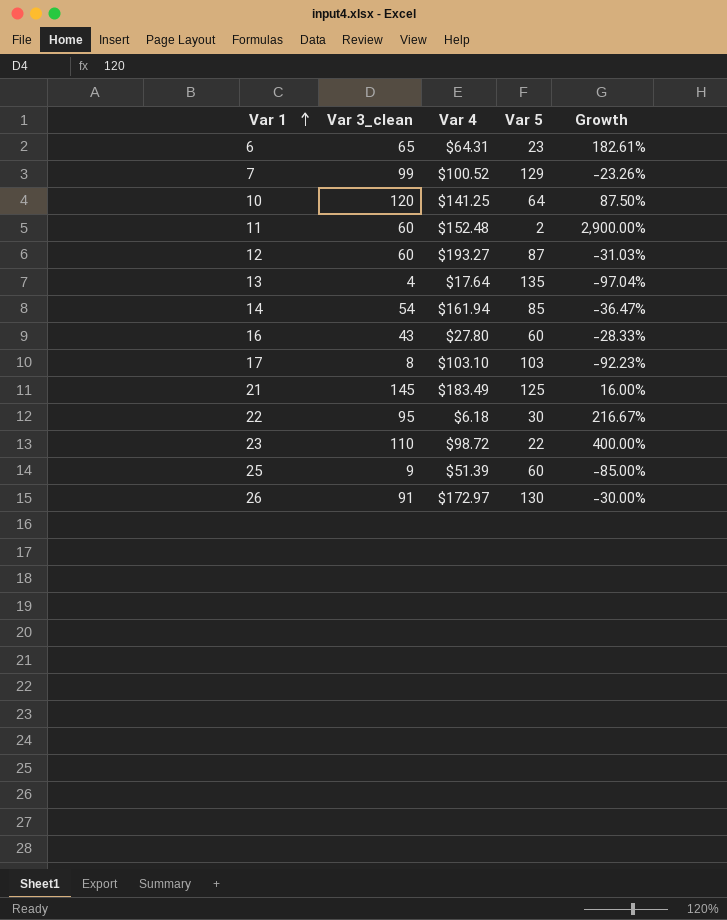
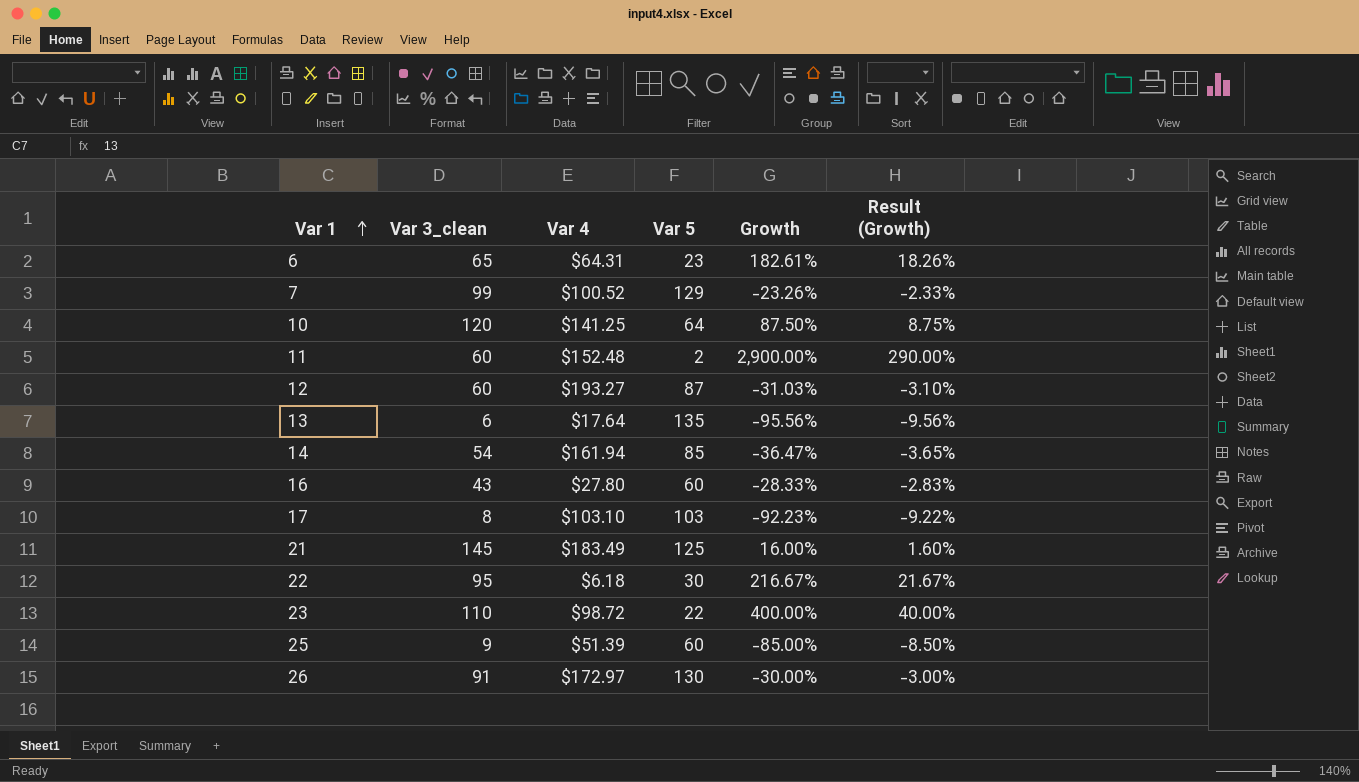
column Result (Growth) | formula: none -> [Growth] * 0.1
13 | Var 3_clean: 4 -> 6
13 | Growth: -97.04% -> -95.56%

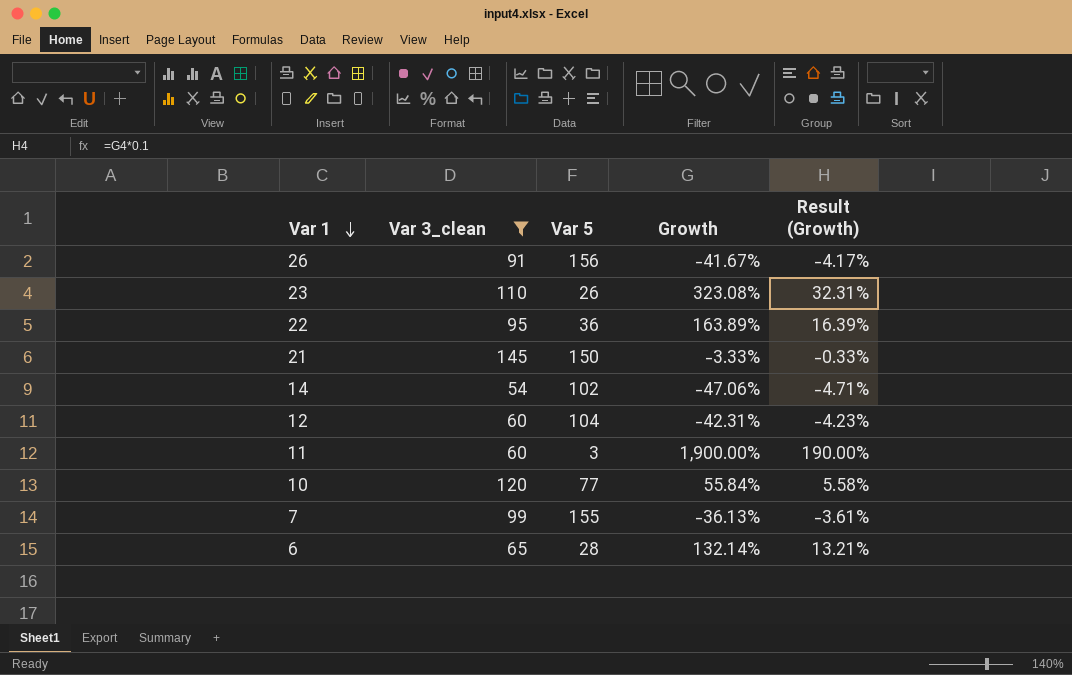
filter: none -> Var 3_clean >= 54
row order: Var 1 ascending -> Var 1 descending
column Var 4 | position: 3 -> none
26 | Var 5: 130 -> 156
26 | Growth: -30.00% -> -41.67%
26 | Result (Growth): -3.00% -> -4.17%
23 | Var 5: 22 -> 26
23 | Growth: 400.00% -> 323.08%
23 | Result (Growth): 40.00% -> 32.31%
22 | Var 5: 30 -> 36
22 | Growth: 216.67% -> 163.89%
22 | Result (Growth): 21.67% -> 16.39%
21 | Var 5: 125 -> 150
21 | Growth: 16.00% -> -3.33%
21 | Result (Growth): 1.60% -> -0.33%
14 | Var 5: 85 -> 102
14 | Growth: -36.47% -> -47.06%
14 | Result (Growth): -3.65% -> -4.71%
12 | Var 5: 87 -> 104
12 | Growth: -31.03% -> -42.31%
12 | Result (Growth): -3.10% -> -4.23%
11 | Var 5: 2 -> 3
11 | Growth: 2,900.00% -> 1,900.00%
11 | Result (Growth): 290.00% -> 190.00%
10 | Var 5: 64 -> 77
10 | Growth: 87.50% -> 55.84%
10 | Result (Growth): 8.75% -> 5.58%
7 | Var 5: 129 -> 155
7 | Growth: -23.26% -> -36.13%
7 | Result (Growth): -2.33% -> -3.61%
6 | Var 5: 23 -> 28
6 | Growth: 182.61% -> 132.14%
6 | Result (Growth): 18.26% -> 13.21%

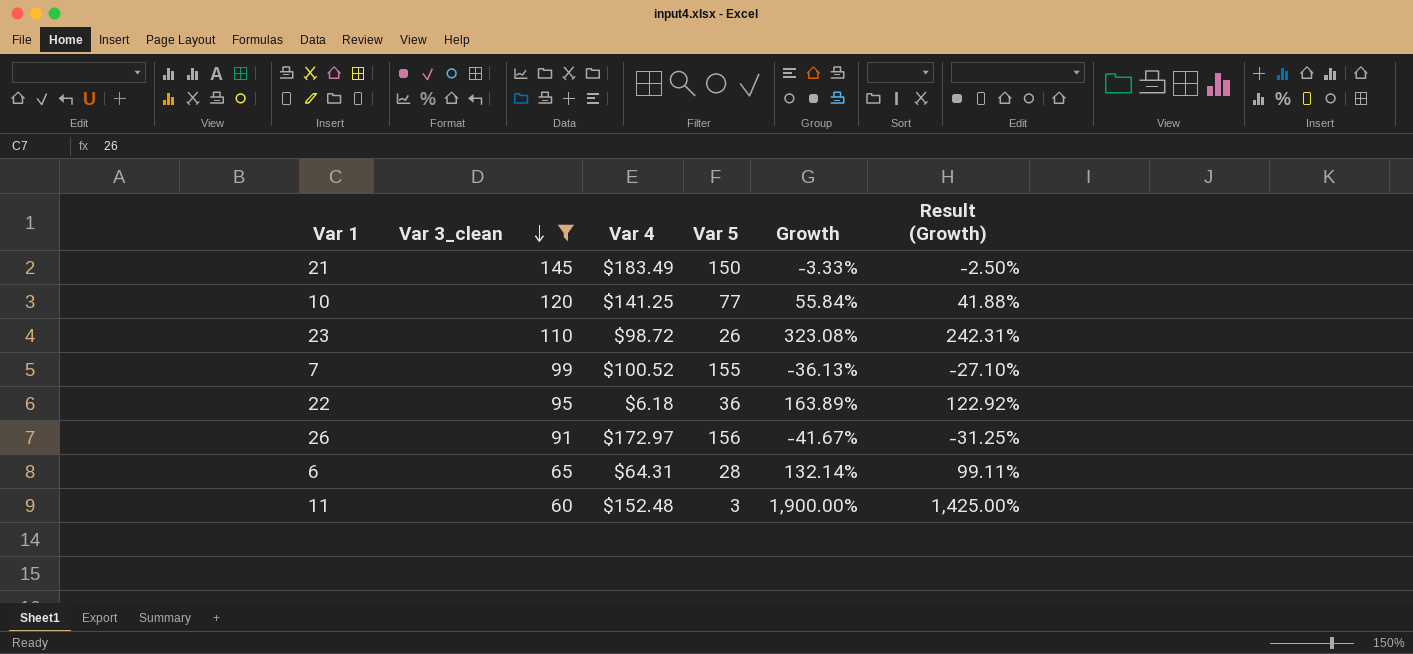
row order: Var 1 descending -> Var 3_clean descending
column Var 4 | position: none -> 3
column Result (Growth) | formula: [Growth] * 0.1 -> [Growth] * 0.75
row 14: 54 | 102 | -47.06% | -4.71% -> none
row 12: 60 | 104 | -42.31% | -4.23% -> none

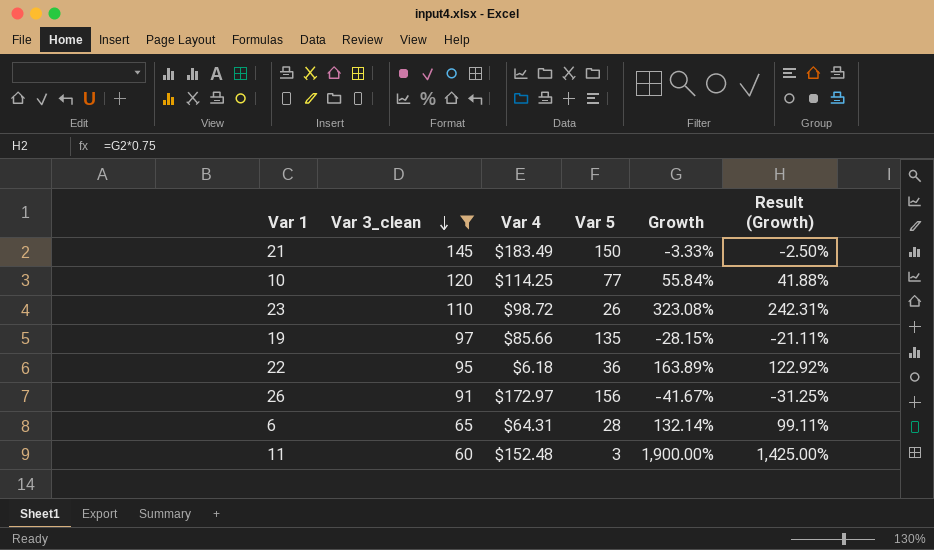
row 7: 99 | $100.52 | 155 | -36.13% | -27.10% -> none
10 | Var 4: $141.25 -> $114.25
row 19: none -> 97 | $85.66 | 135 | -28.15% | -21.11%

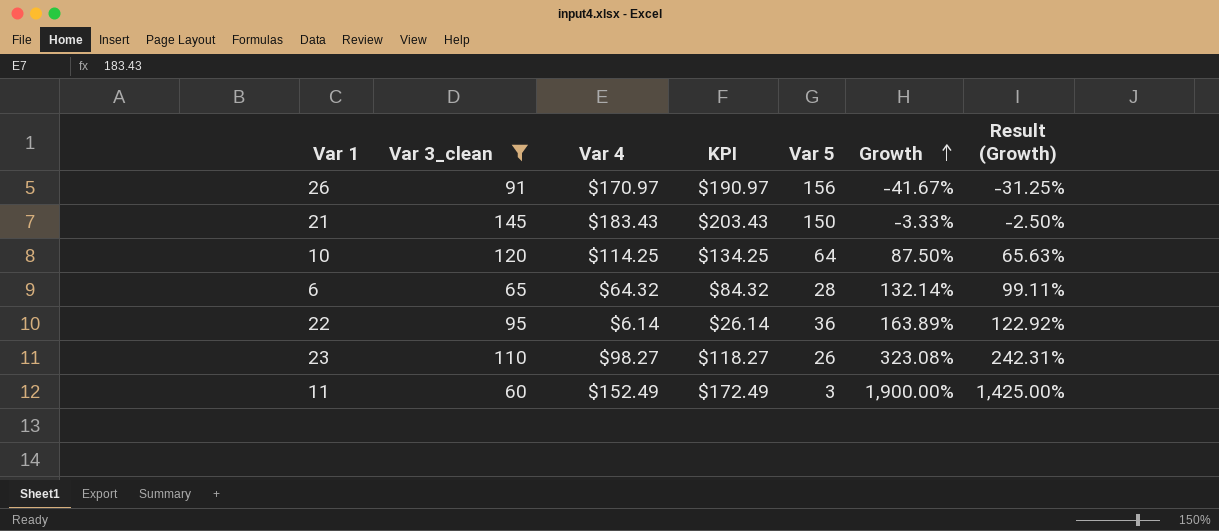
row order: Var 3_clean descending -> Growth ascending
column KPI | formula: none -> [Var 4] + 20
row 19: 97 | $85.66 | 135 | -28.15% | -21.11% -> none
26 | Var 4: $172.97 -> $170.97
21 | Var 4: $183.49 -> $183.43
10 | Var 5: 77 -> 64
10 | Growth: 55.84% -> 87.50%
10 | Result (Growth): 41.88% -> 65.63%
6 | Var 4: $64.31 -> $64.32
22 | Var 4: $6.18 -> $6.14
23 | Var 4: $98.72 -> $98.27
11 | Var 4: $152.48 -> $152.49

